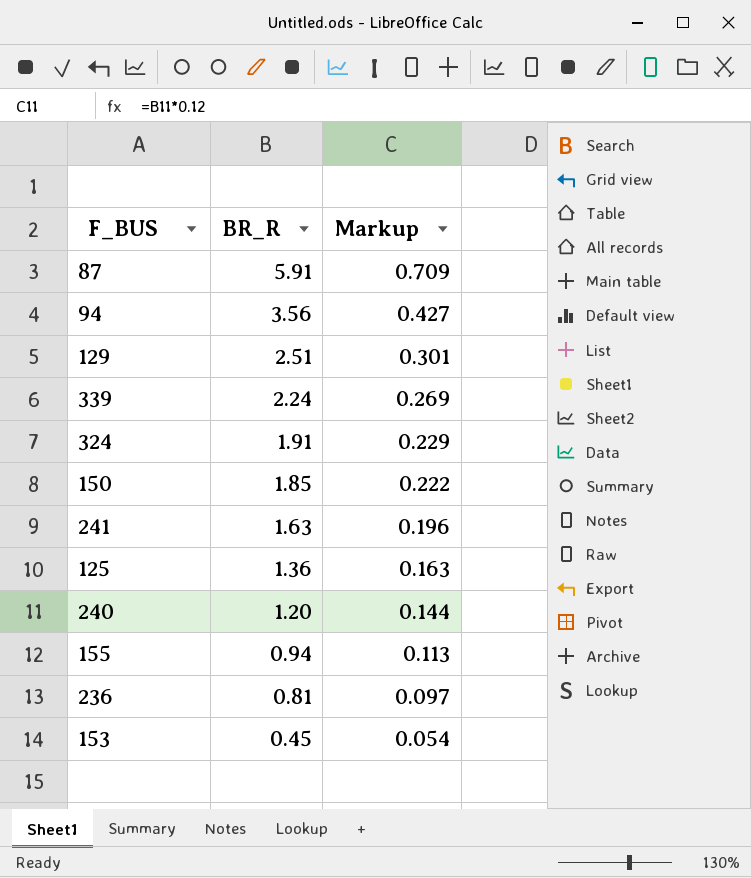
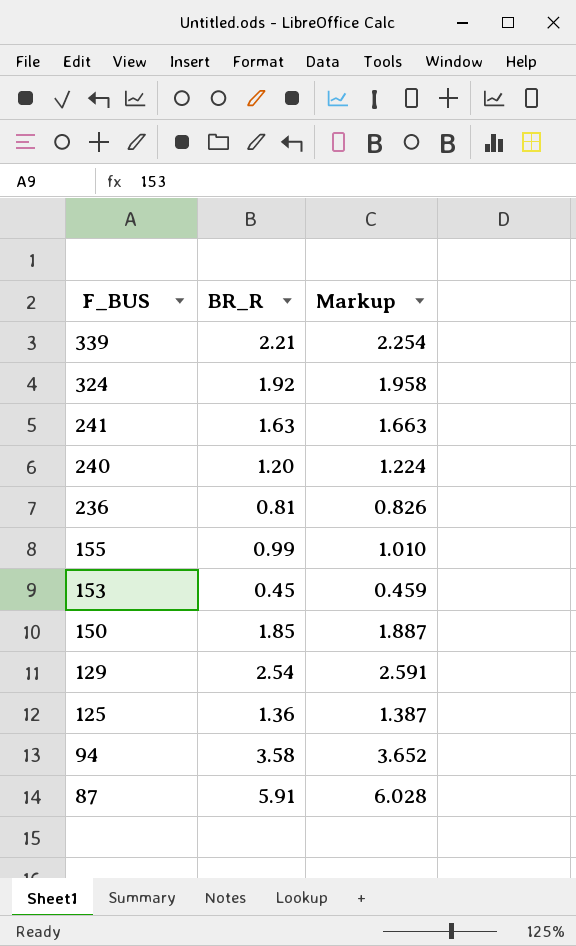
row order: BR_R descending -> F_BUS descending
column Markup | formula: [BR_R] * 0.12 -> [BR_R] * 1.02
339 | BR_R: 2.24 -> 2.21
324 | BR_R: 1.91 -> 1.92
155 | BR_R: 0.94 -> 0.99
129 | BR_R: 2.51 -> 2.54
94 | BR_R: 3.56 -> 3.58

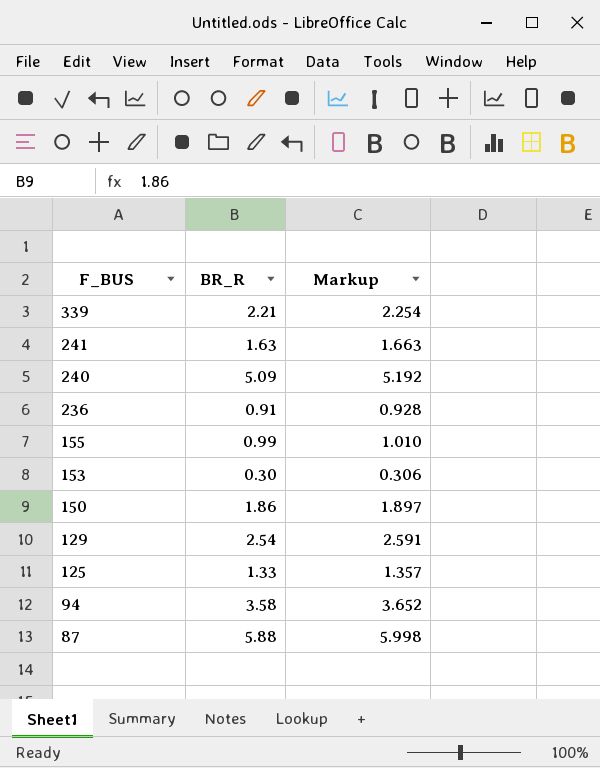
row 324: 1.92 | 1.958 -> none
240 | BR_R: 1.20 -> 5.09
240 | Markup: 1.224 -> 5.192
236 | BR_R: 0.81 -> 0.91
236 | Markup: 0.826 -> 0.928
153 | BR_R: 0.45 -> 0.30
153 | Markup: 0.459 -> 0.306
150 | BR_R: 1.85 -> 1.86
150 | Markup: 1.887 -> 1.897
125 | BR_R: 1.36 -> 1.33
125 | Markup: 1.387 -> 1.357
87 | BR_R: 5.91 -> 5.88
87 | Markup: 6.028 -> 5.998

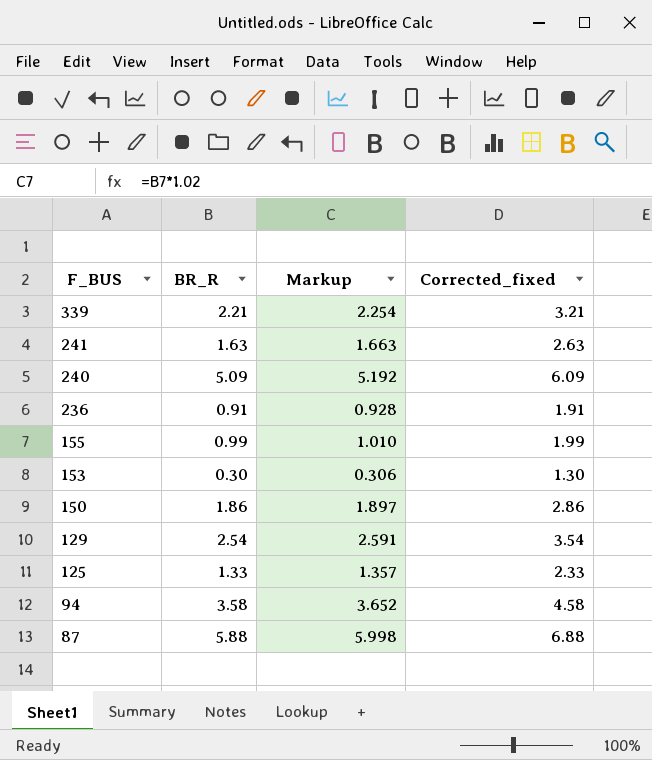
column Corrected_fixed | formula: none -> [BR_R] + 1

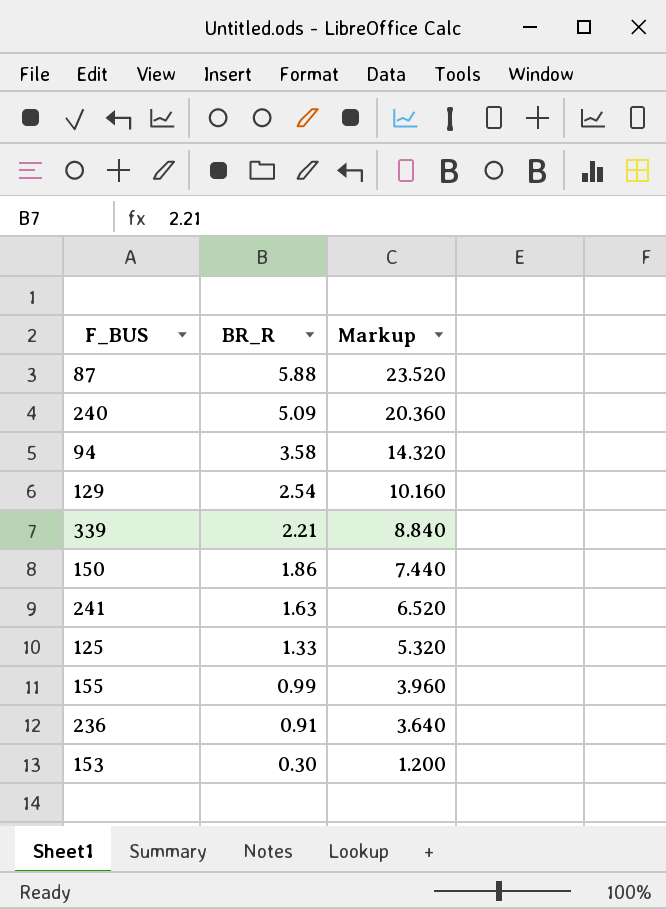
row order: F_BUS descending -> BR_R descending
column Corrected_fixed | formula: [BR_R] + 1 -> none
column Markup | formula: [BR_R] * 1.02 -> [BR_R] * 4

